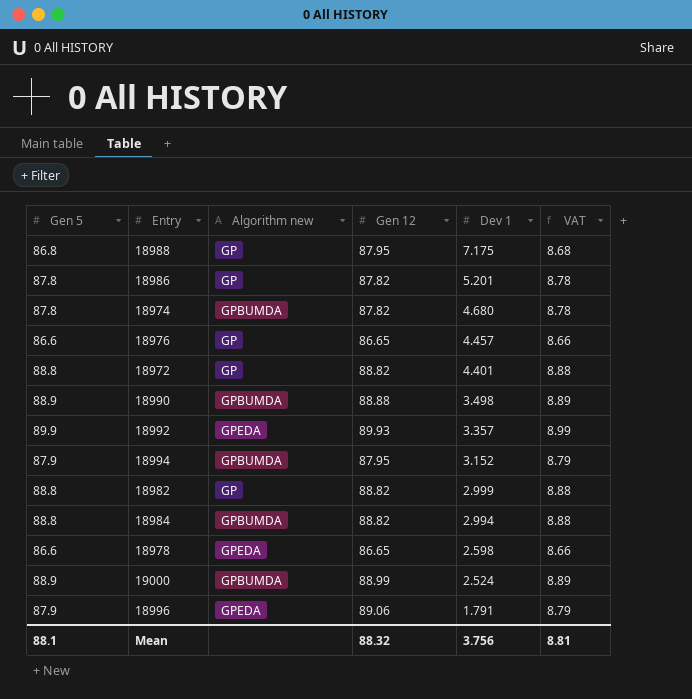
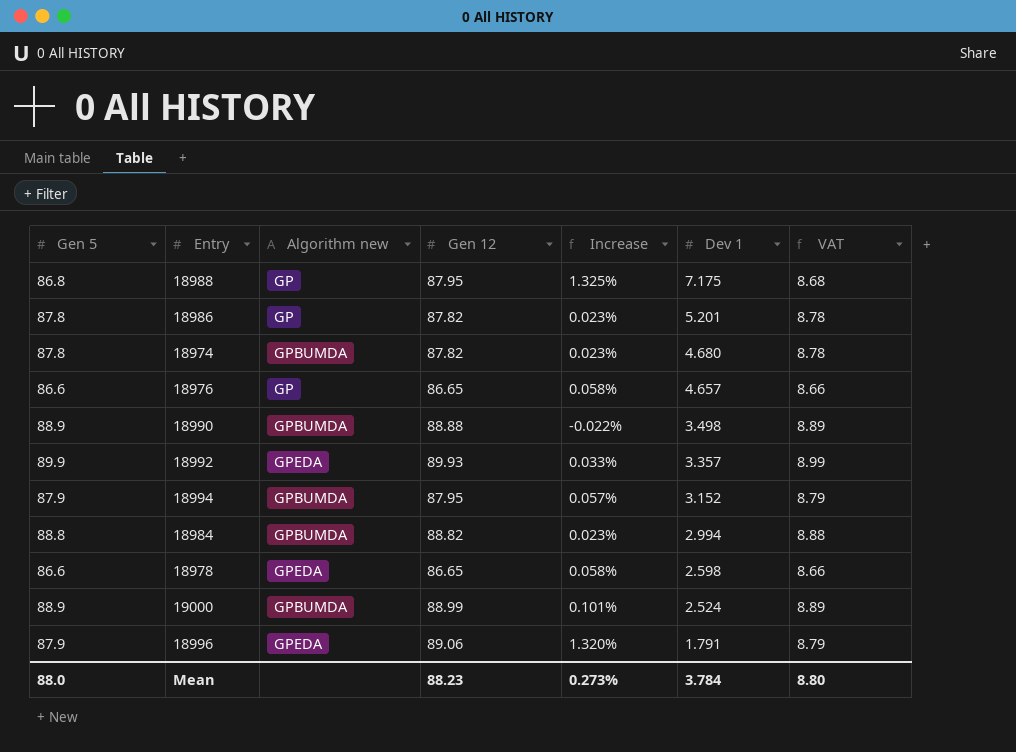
column Increase | formula: none -> ([Gen 12] - [Gen 5]) / [Gen 5]
row 18972: 88.8 | GP | 88.82 | 4.401 | 8.88 -> none
row 18982: 88.8 | GP | 88.82 | 2.999 | 8.88 -> none
18976 | Dev 1: 4.457 -> 4.657
Mean | Gen 5: 88.1 -> 88.0
Mean | Gen 12: 88.32 -> 88.23
Mean | Dev 1: 3.756 -> 3.784
Mean | VAT: 8.81 -> 8.80

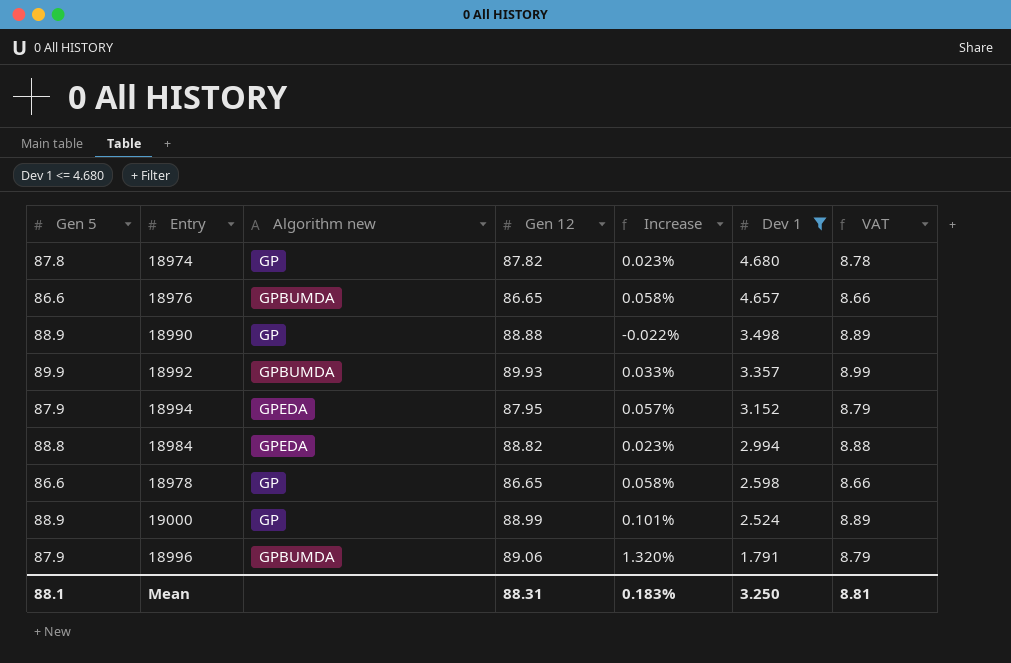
filter: none -> Dev 1 <= 4.680
18974 | Algorithm new: GPBUMDA -> GP
18976 | Algorithm new: GP -> GPBUMDA
18990 | Algorithm new: GPBUMDA -> GP
18992 | Algorithm new: GPEDA -> GPBUMDA
18994 | Algorithm new: GPBUMDA -> GPEDA
18984 | Algorithm new: GPBUMDA -> GPEDA
18978 | Algorithm new: GPEDA -> GP
19000 | Algorithm new: GPBUMDA -> GP
18996 | Algorithm new: GPEDA -> GPBUMDA
Mean | Gen 5: 88.0 -> 88.1
Mean | Gen 12: 88.23 -> 88.31
Mean | Increase: 0.273% -> 0.183%
Mean | Dev 1: 3.784 -> 3.250
Mean | VAT: 8.80 -> 8.81

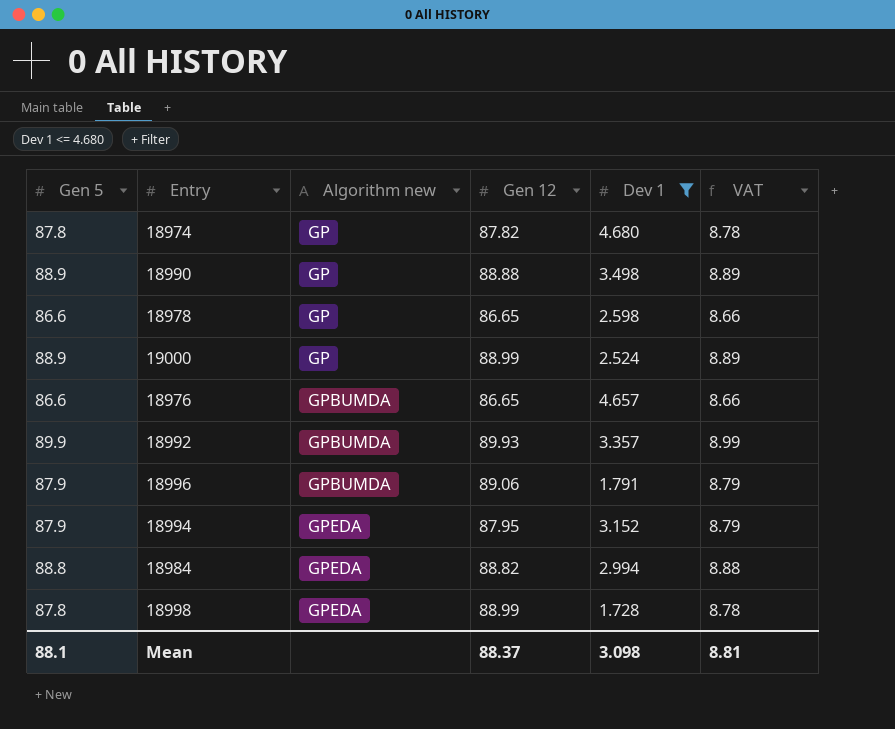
row order: Dev 1 descending -> Algorithm new ascending
column Increase | formula: ([Gen 12] - [Gen 5]) / [Gen 5] -> none
row 18998: none -> 87.8 | GPEDA | 88.99 | 1.728 | 8.78
Mean | Gen 12: 88.31 -> 88.37
Mean | Dev 1: 3.250 -> 3.098

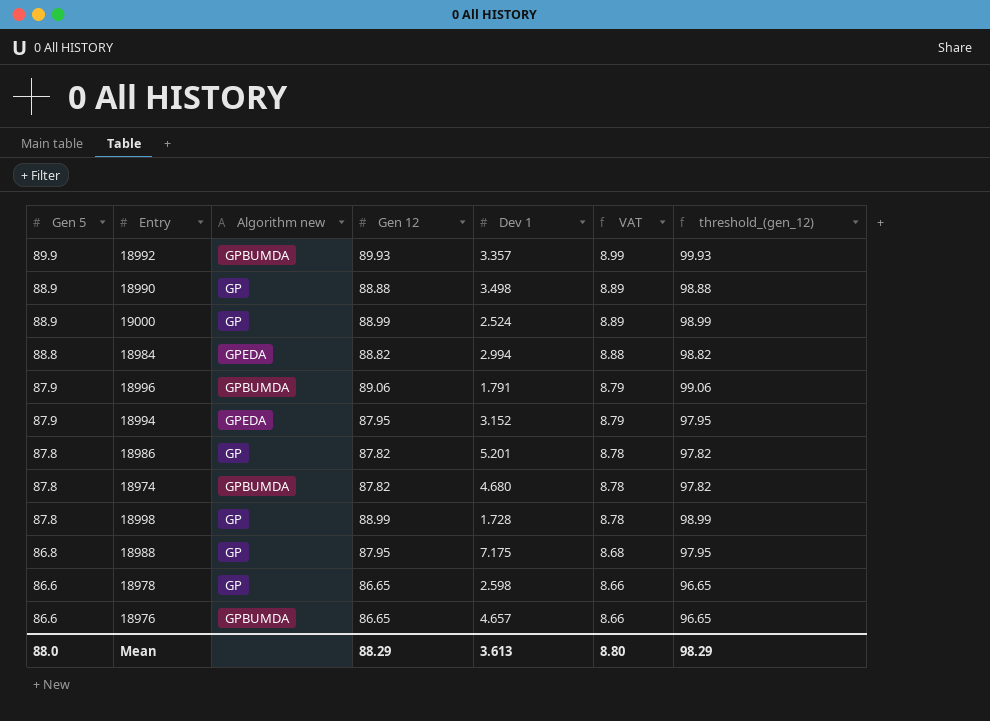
filter: Dev 1 <= 4.680 -> none
row order: Algorithm new ascending -> Gen 5 descending
column threshold_(gen_12) | formula: none -> [Gen 12] + 10
18974 | Algorithm new: GP -> GPBUMDA
18998 | Algorithm new: GPEDA -> GP
Mean | Gen 5: 88.1 -> 88.0
Mean | Gen 12: 88.37 -> 88.29
Mean | Dev 1: 3.098 -> 3.613
Mean | VAT: 8.81 -> 8.80

